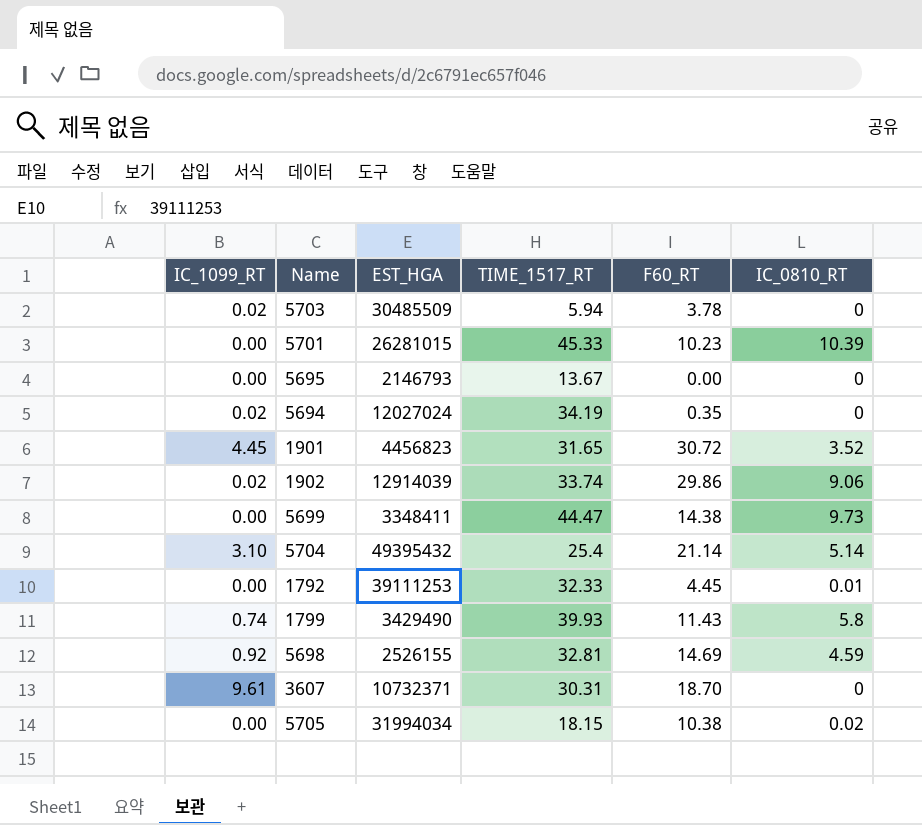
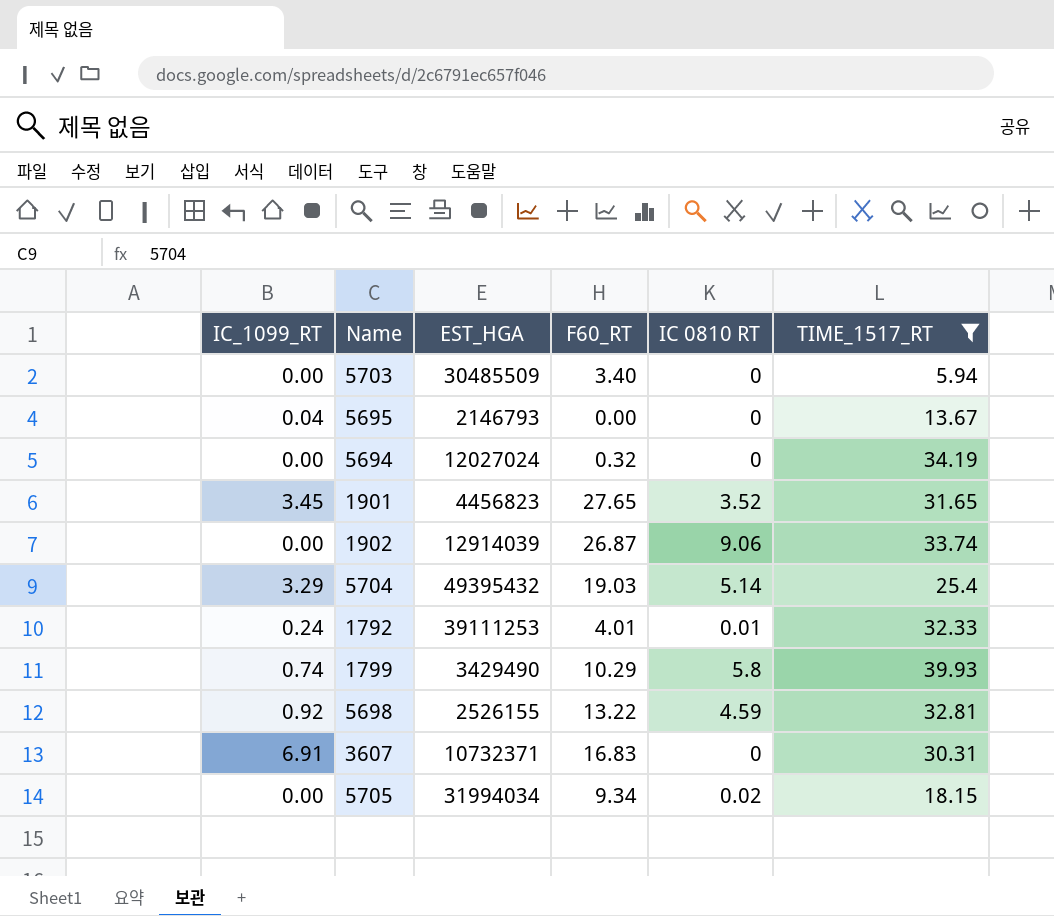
filter: none -> TIME_1517_RT <= 39.93
column name: IC_0810_RT -> IC 0810 RT
column TIME_1517_RT | position: 4 -> 6
5703 | IC_1099_RT: 0.02 -> 0.00
5703 | F60_RT: 3.78 -> 3.40
5695 | IC_1099_RT: 0.00 -> 0.04
5694 | IC_1099_RT: 0.02 -> 0.00
5694 | F60_RT: 0.35 -> 0.32
1901 | IC_1099_RT: 4.45 -> 3.45
1901 | F60_RT: 30.72 -> 27.65
1902 | IC_1099_RT: 0.02 -> 0.00
1902 | F60_RT: 29.86 -> 26.87
5704 | IC_1099_RT: 3.10 -> 3.29
5704 | F60_RT: 21.14 -> 19.03
1792 | IC_1099_RT: 0.00 -> 0.24
1792 | F60_RT: 4.45 -> 4.01
1799 | F60_RT: 11.43 -> 10.29
5698 | F60_RT: 14.69 -> 13.22
3607 | IC_1099_RT: 9.61 -> 6.91
3607 | F60_RT: 18.70 -> 16.83
5705 | F60_RT: 10.38 -> 9.34

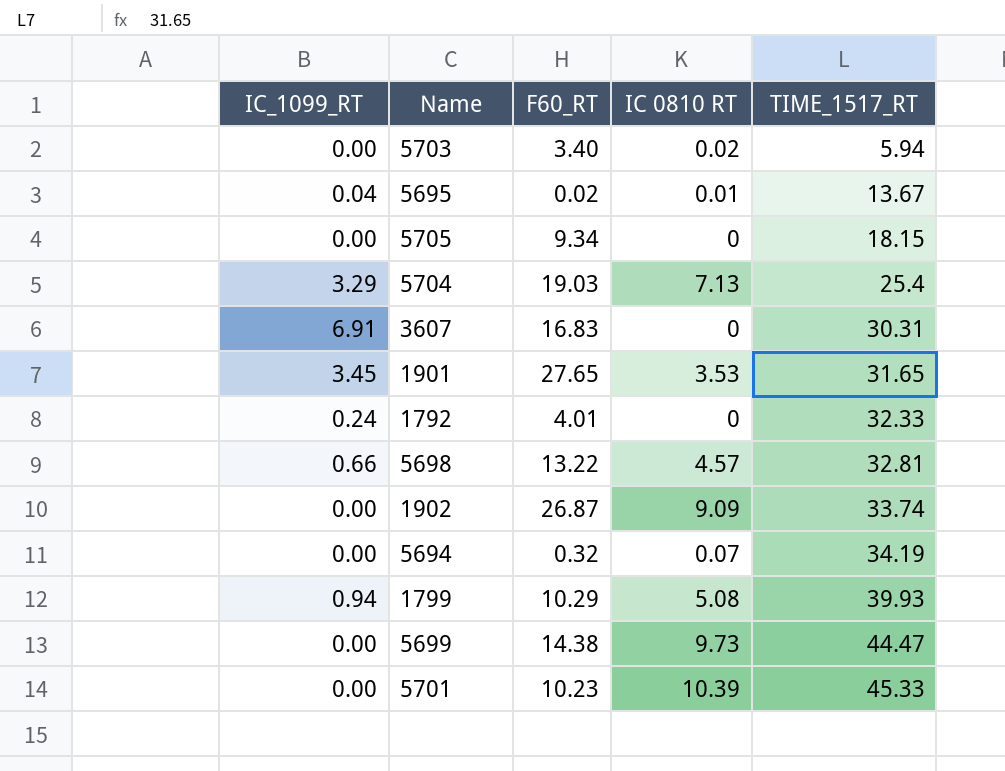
filter: TIME_1517_RT <= 39.93 -> none
row order: none -> TIME_1517_RT ascending
column EST_HGA | position: 3 -> none
5703 | IC 0810 RT: 0 -> 0.02
5695 | F60_RT: 0.00 -> 0.02
5695 | IC 0810 RT: 0 -> 0.01
5705 | IC 0810 RT: 0.02 -> 0
5704 | IC 0810 RT: 5.14 -> 7.13
1901 | IC 0810 RT: 3.52 -> 3.53
1792 | IC 0810 RT: 0.01 -> 0
5698 | IC_1099_RT: 0.92 -> 0.66
5698 | IC 0810 RT: 4.59 -> 4.57
1902 | IC 0810 RT: 9.06 -> 9.09
5694 | IC 0810 RT: 0 -> 0.07
1799 | IC_1099_RT: 0.74 -> 0.94
1799 | IC 0810 RT: 5.8 -> 5.08

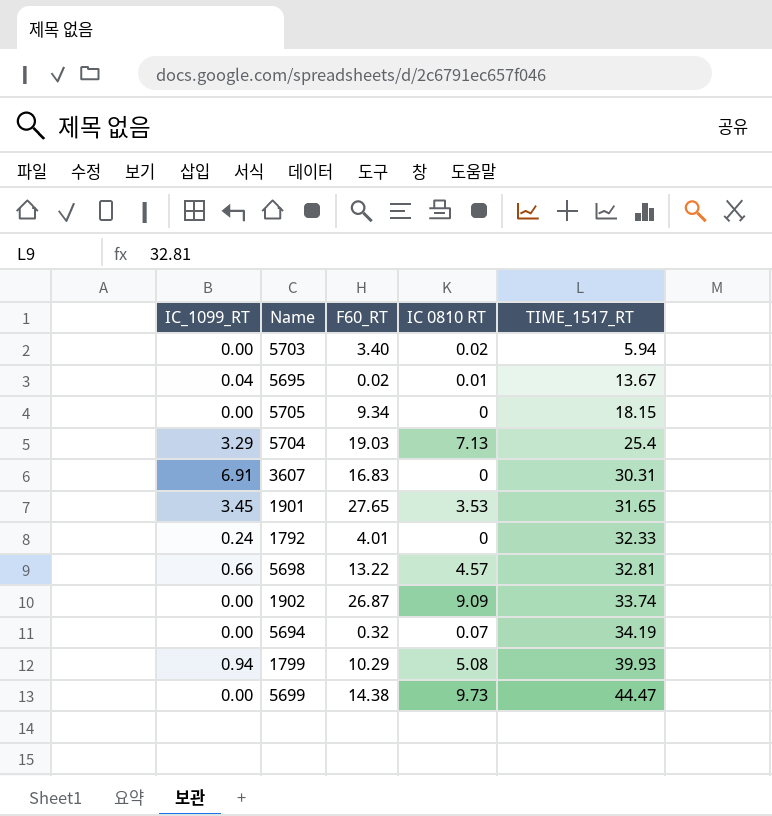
row 5701: 0.00 | 10.23 | 10.39 | 45.33 -> none

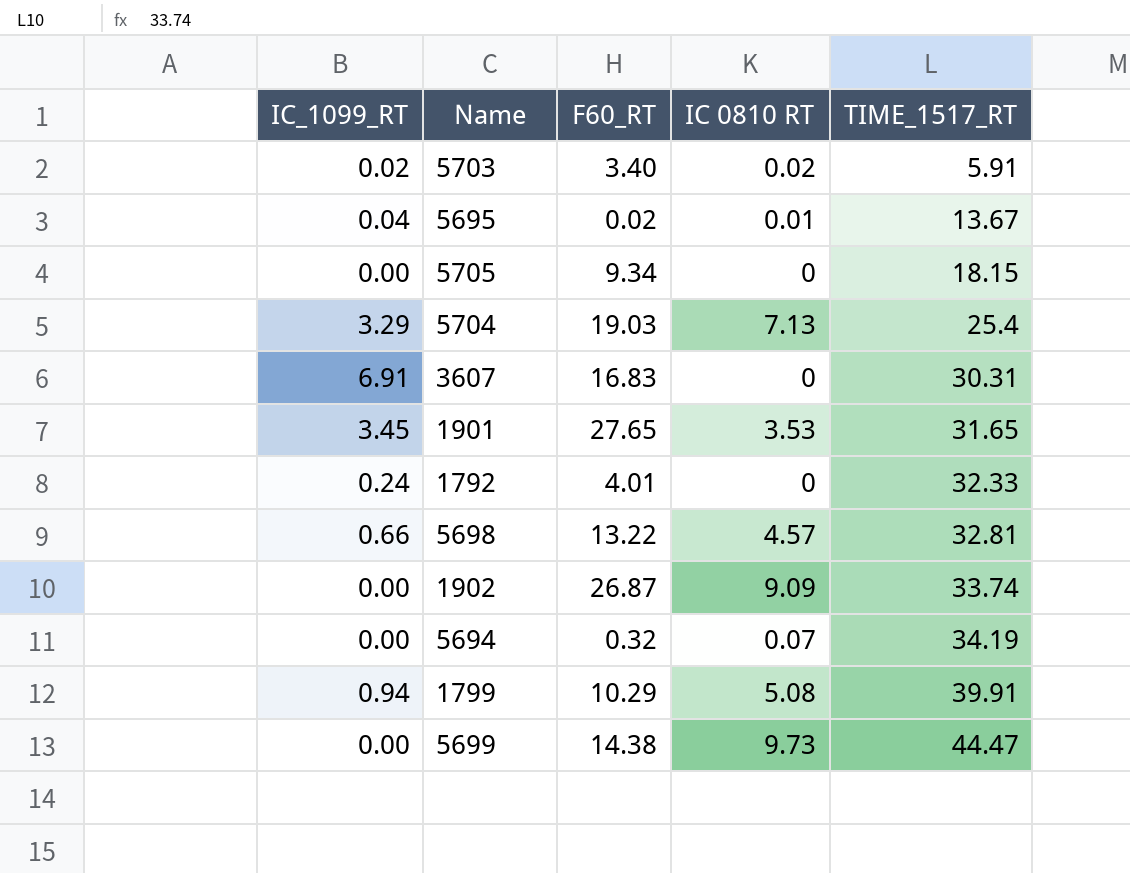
5703 | IC_1099_RT: 0.00 -> 0.02
5703 | TIME_1517_RT: 5.94 -> 5.91
1799 | TIME_1517_RT: 39.93 -> 39.91

